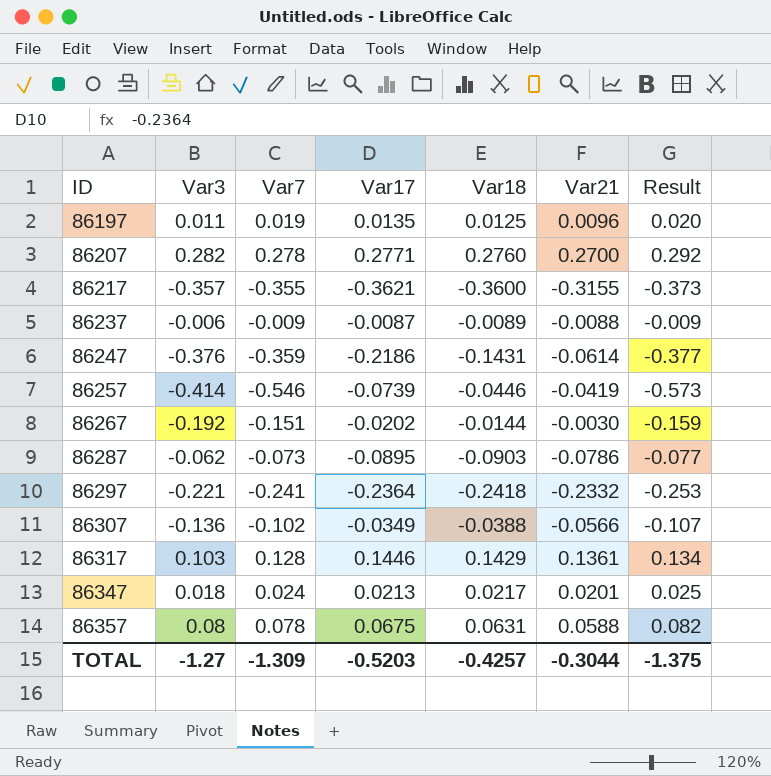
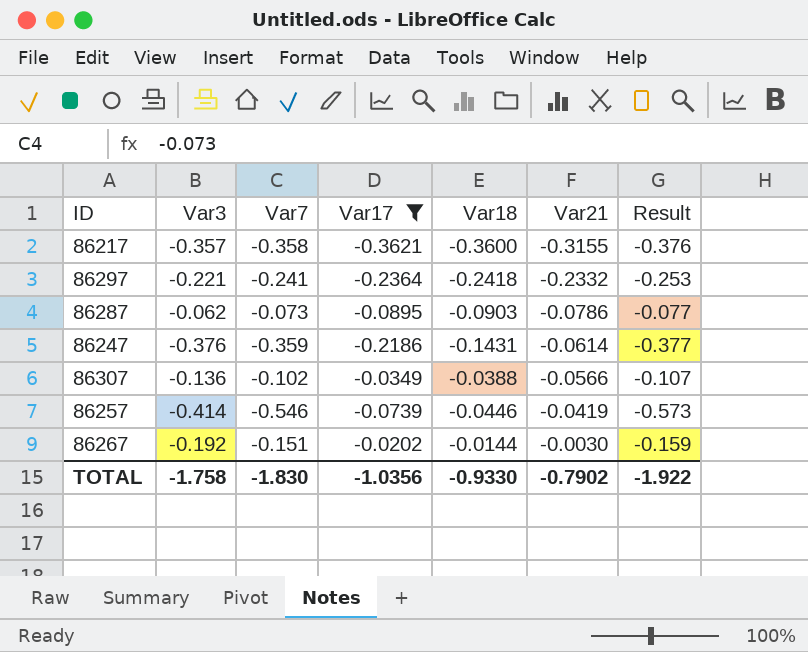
filter: none -> Var17 <= -0.0202
row order: ID ascending -> Var21 ascending
86217 | Var7: -0.355 -> -0.358
86217 | Result: -0.373 -> -0.376
TOTAL | Var3: -1.27 -> -1.758
TOTAL | Var7: -1.309 -> -1.830
TOTAL | Var17: -0.5203 -> -1.0356
TOTAL | Var18: -0.4257 -> -0.9330
TOTAL | Var21: -0.3044 -> -0.7902
TOTAL | Result: -1.375 -> -1.922

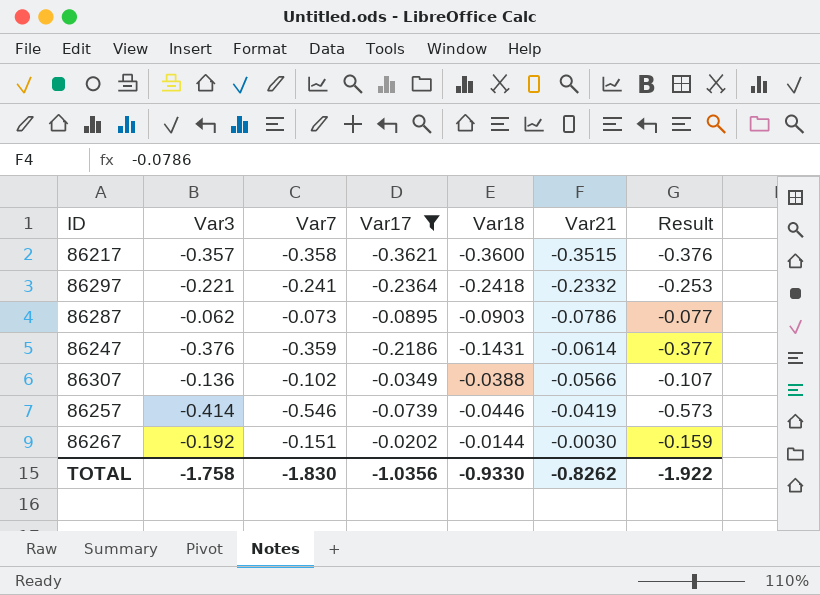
86217 | Var21: -0.3155 -> -0.3515
TOTAL | Var21: -0.7902 -> -0.8262

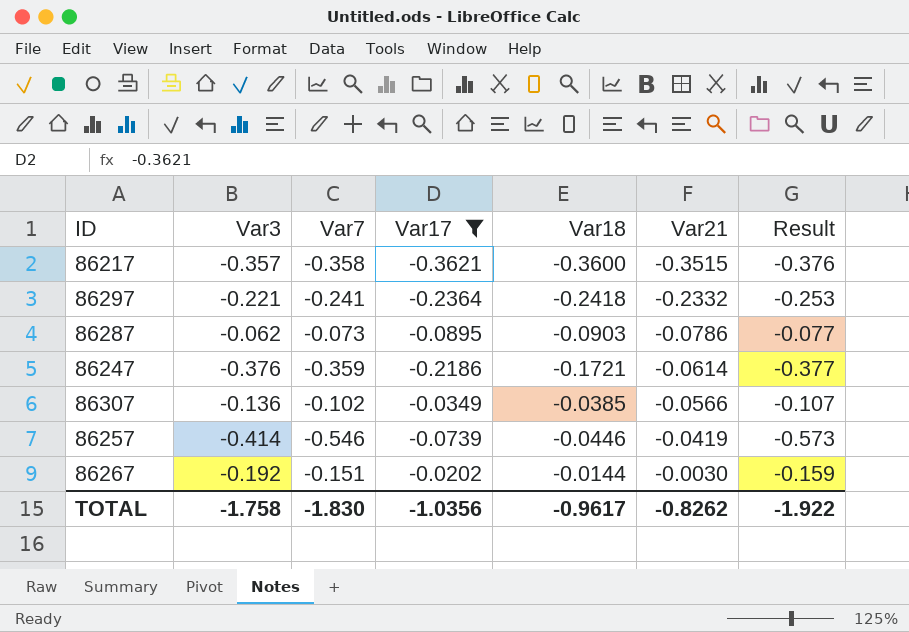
86247 | Var18: -0.1431 -> -0.1721
86307 | Var18: -0.0388 -> -0.0385
TOTAL | Var18: -0.9330 -> -0.9617

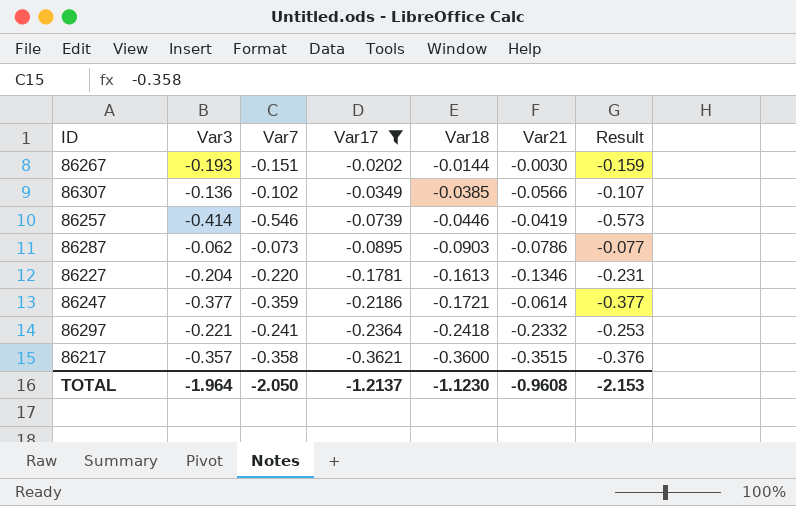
row order: Var21 ascending -> Var17 descending
86267 | Var3: -0.192 -> -0.193
row 86227: none -> -0.204 | -0.220 | -0.1781 | -0.1613 | -0.1346 | -0.231
86247 | Var3: -0.376 -> -0.377
TOTAL | Var3: -1.758 -> -1.964
TOTAL | Var7: -1.830 -> -2.050
TOTAL | Var17: -1.0356 -> -1.2137
TOTAL | Var18: -0.9617 -> -1.1230
TOTAL | Var21: -0.8262 -> -0.9608
TOTAL | Result: -1.922 -> -2.153

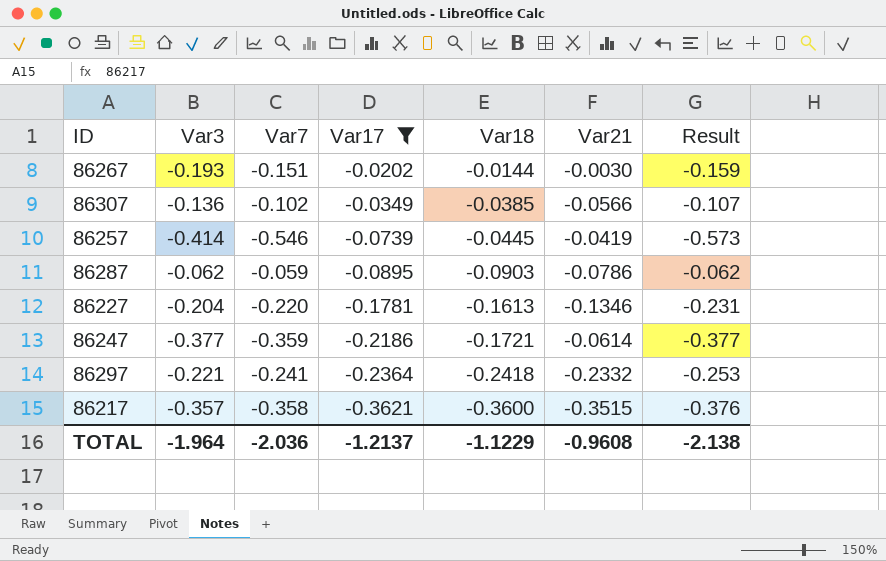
86257 | Var18: -0.0446 -> -0.0445
86287 | Var7: -0.073 -> -0.059
86287 | Result: -0.077 -> -0.062
TOTAL | Var7: -2.050 -> -2.036
TOTAL | Var18: -1.1230 -> -1.1229
TOTAL | Result: -2.153 -> -2.138

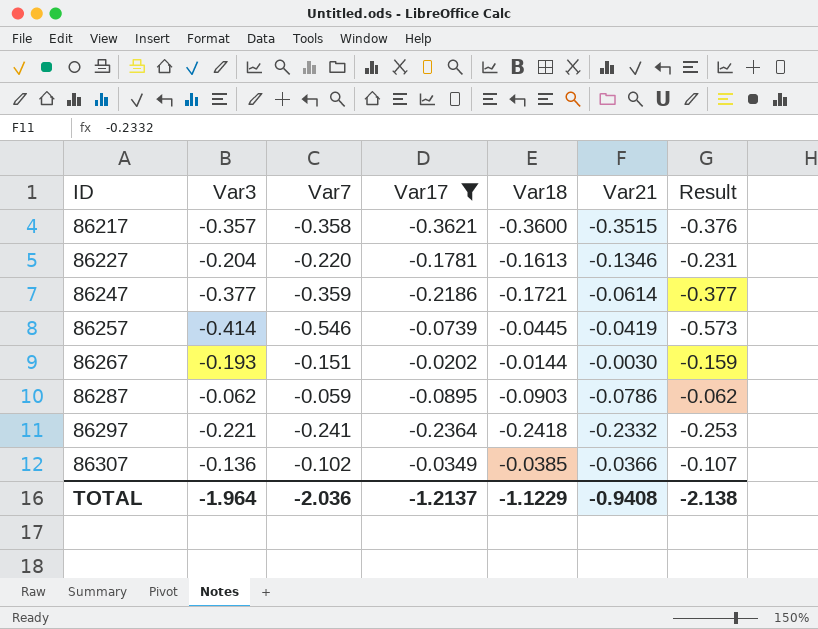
row order: Var17 descending -> ID ascending
86307 | Var21: -0.0566 -> -0.0366
TOTAL | Var21: -0.9608 -> -0.9408

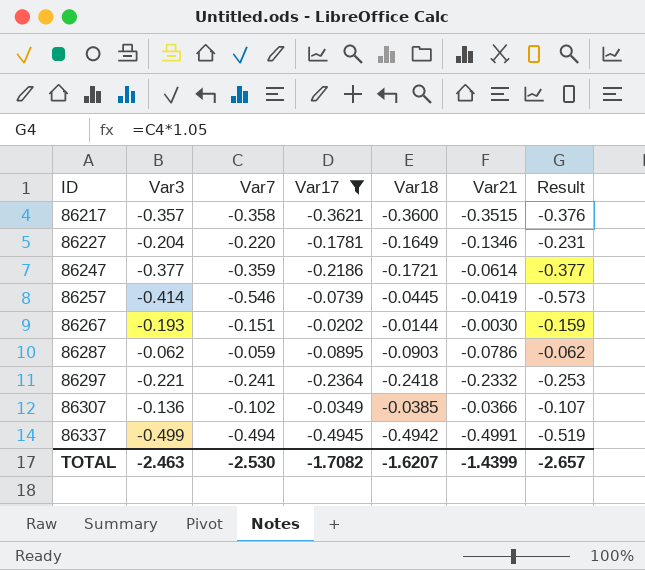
86227 | Var18: -0.1613 -> -0.1649
row 86337: none -> -0.499 | -0.494 | -0.4945 | -0.4942 | -0.4991 | -0.519
TOTAL | Var3: -1.964 -> -2.463
TOTAL | Var7: -2.036 -> -2.530
TOTAL | Var17: -1.2137 -> -1.7082
TOTAL | Var18: -1.1229 -> -1.6207
TOTAL | Var21: -0.9408 -> -1.4399
TOTAL | Result: -2.138 -> -2.657

